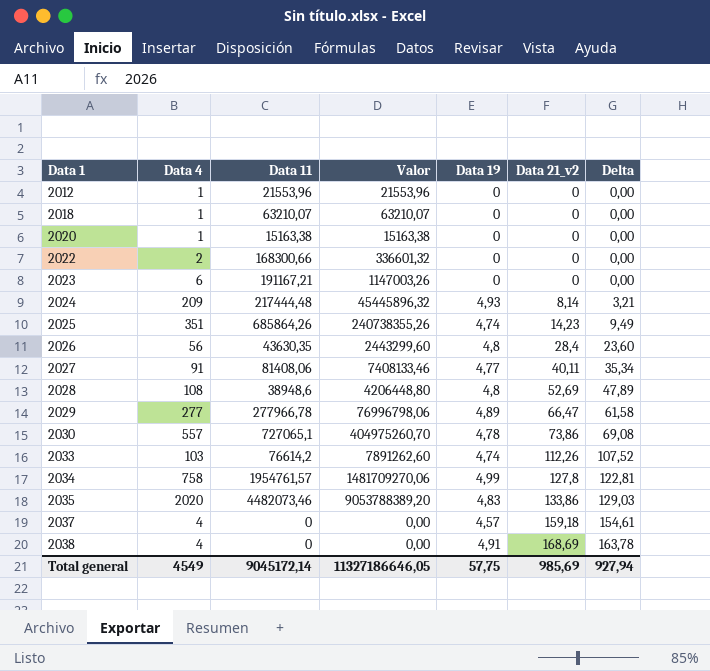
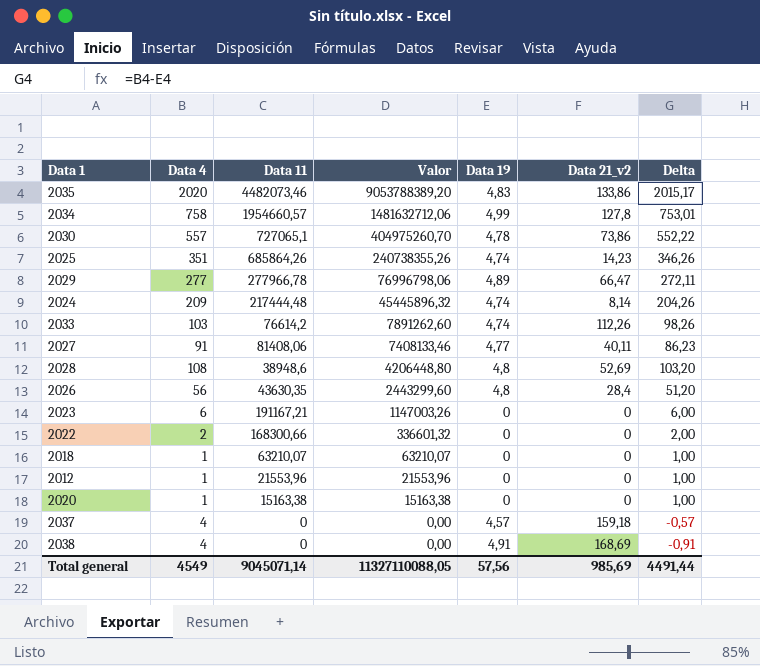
row order: Data 1 ascending -> Valor descending
column Delta | formula: [Data 21_v2] - [Data 19] -> [Data 4] - [Data 19]
2034 | Data 11: 1954761,57 -> 1954660,57
2034 | Valor: 1481709270,06 -> 1481632712,06
2024 | Data 19: 4,93 -> 4,74
Total general | Data 11: 9045172,14 -> 9045071,14
Total general | Valor: 11327186646,05 -> 11327110088,05
Total general | Data 19: 57,75 -> 57,56
Total general | Delta: 927,94 -> 4491,44

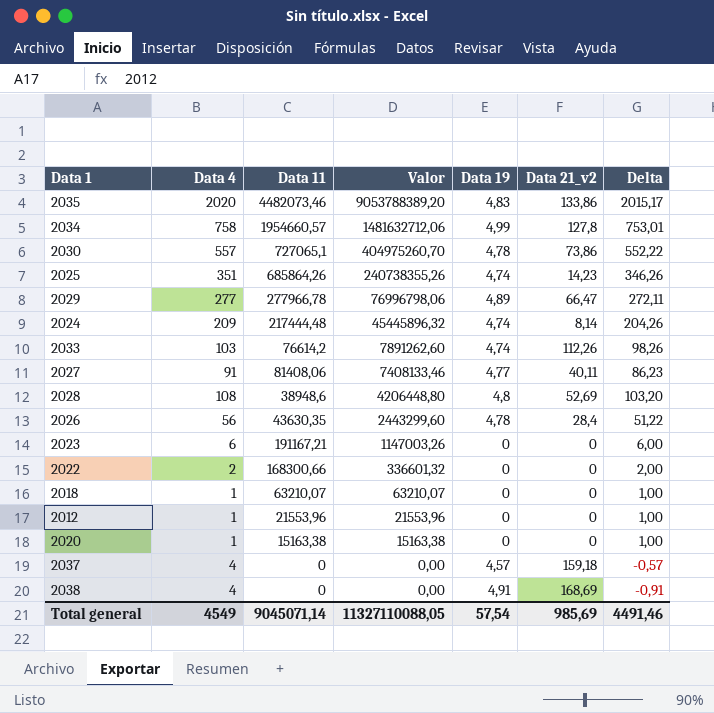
2026 | Data 19: 4,8 -> 4,78
2026 | Delta: 51,20 -> 51,22
Total general | Data 19: 57,56 -> 57,54
Total general | Delta: 4491,44 -> 4491,46

